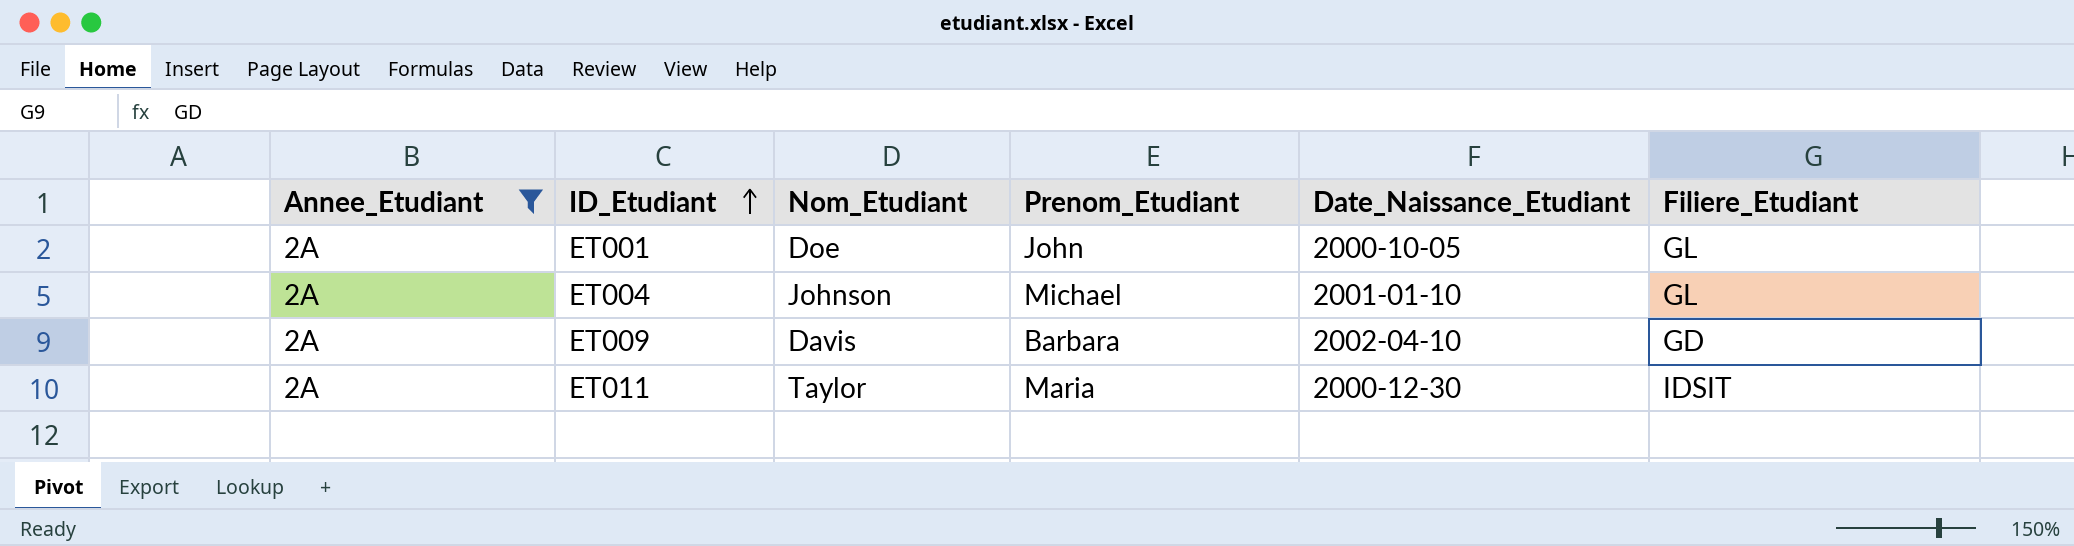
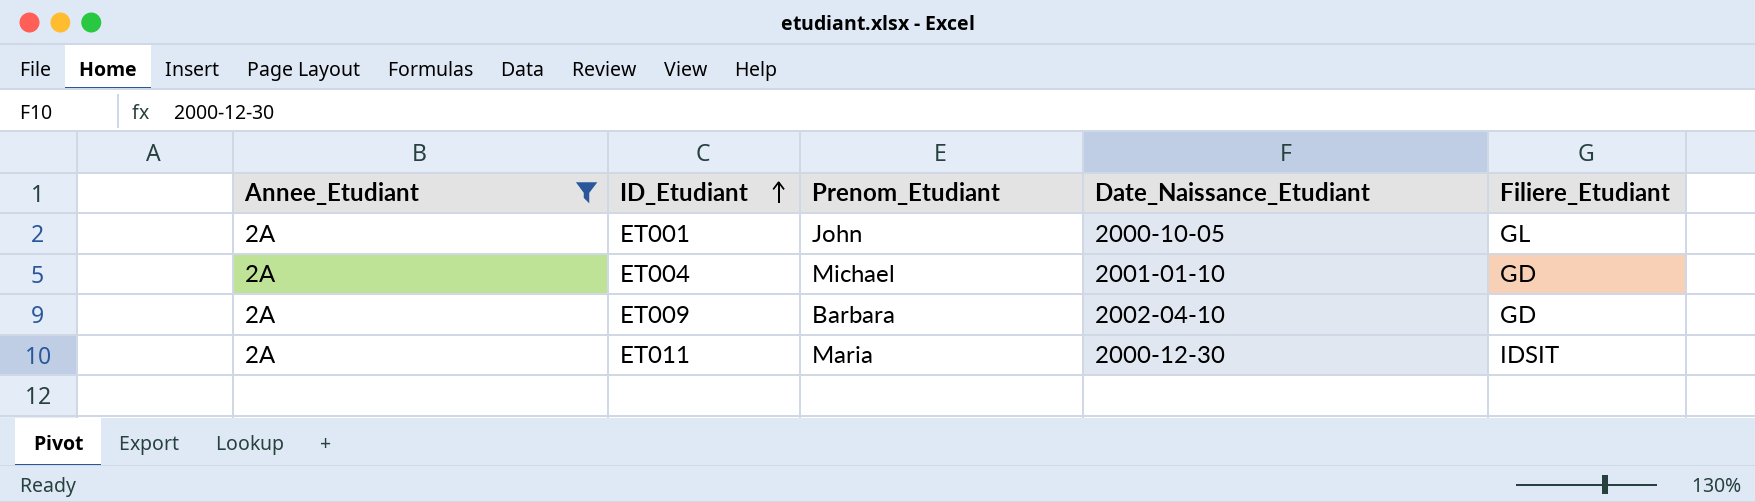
column Nom_Etudiant | position: 3 -> none
ET004 | Filiere_Etudiant: GL -> GD

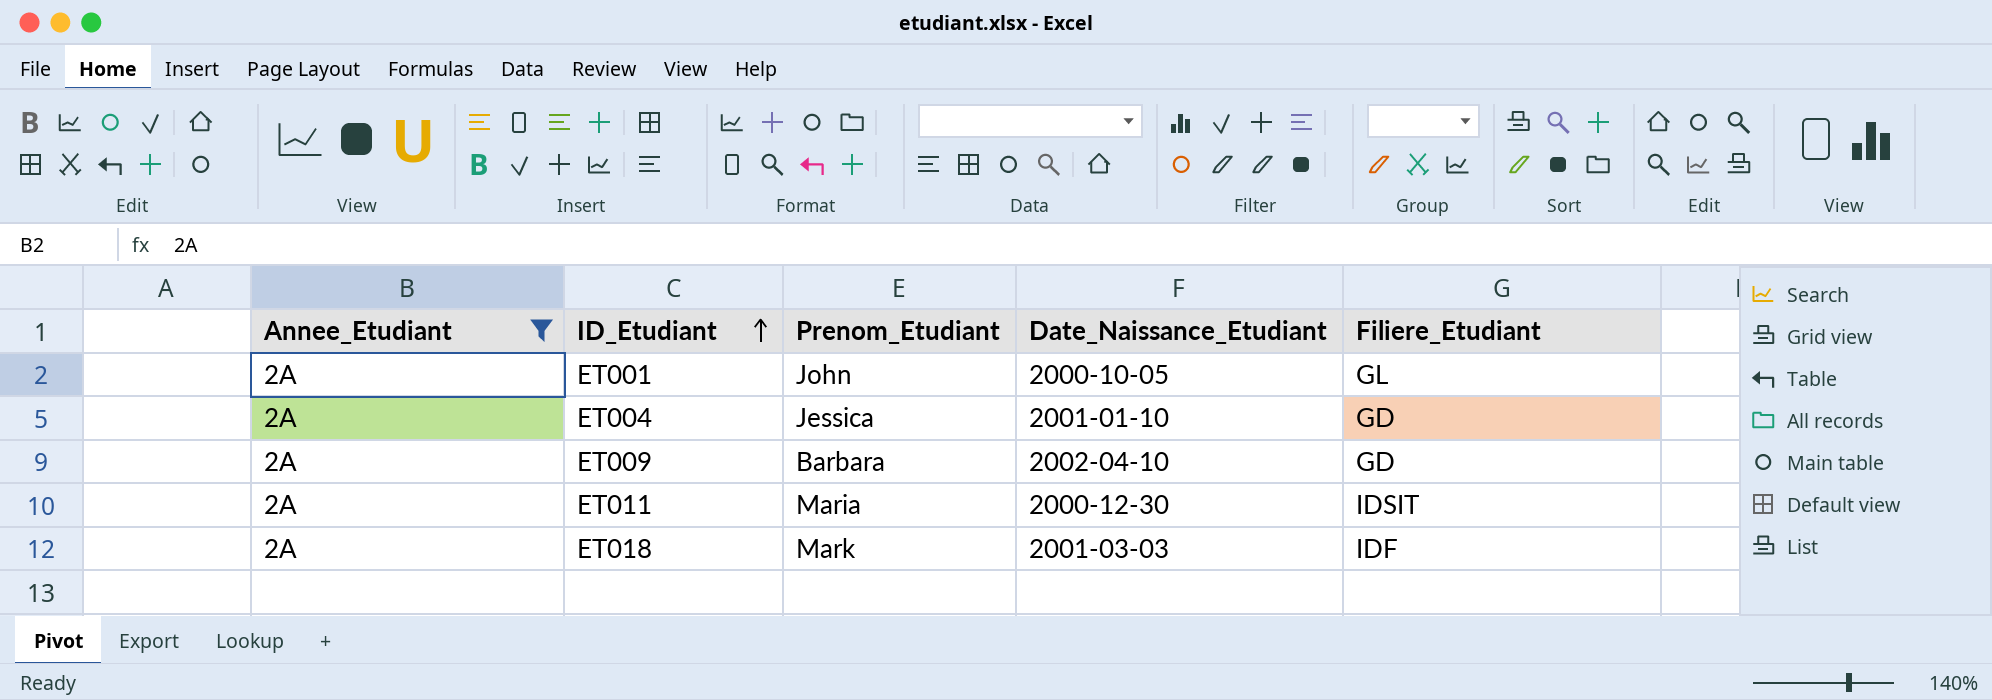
ET004 | Prenom_Etudiant: Michael -> Jessica
row ET018: none -> 2A | Mark | 2001-03-03 | IDF

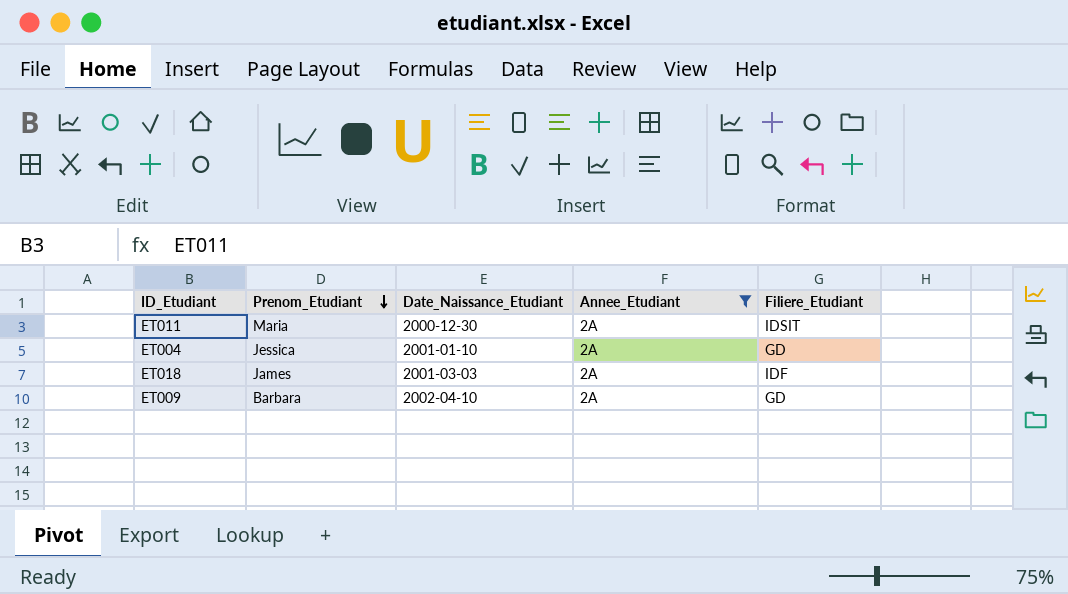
row order: ID_Etudiant ascending -> Prenom_Etudiant descending
column Annee_Etudiant | position: 1 -> 4
row ET001: 2A | John | 2000-10-05 | GL -> none
ET018 | Prenom_Etudiant: Mark -> James

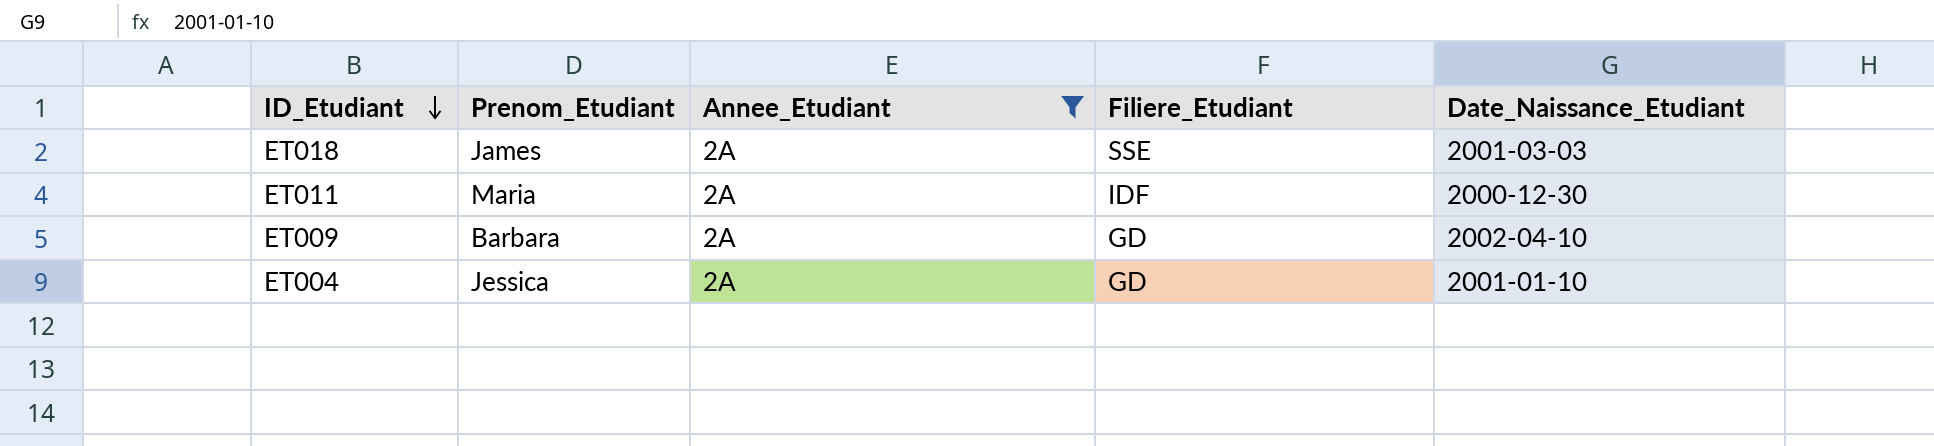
row order: Prenom_Etudiant descending -> ID_Etudiant descending
column Date_Naissance_Etudiant | position: 3 -> 5
ET018 | Filiere_Etudiant: IDF -> SSE
ET011 | Filiere_Etudiant: IDSIT -> IDF

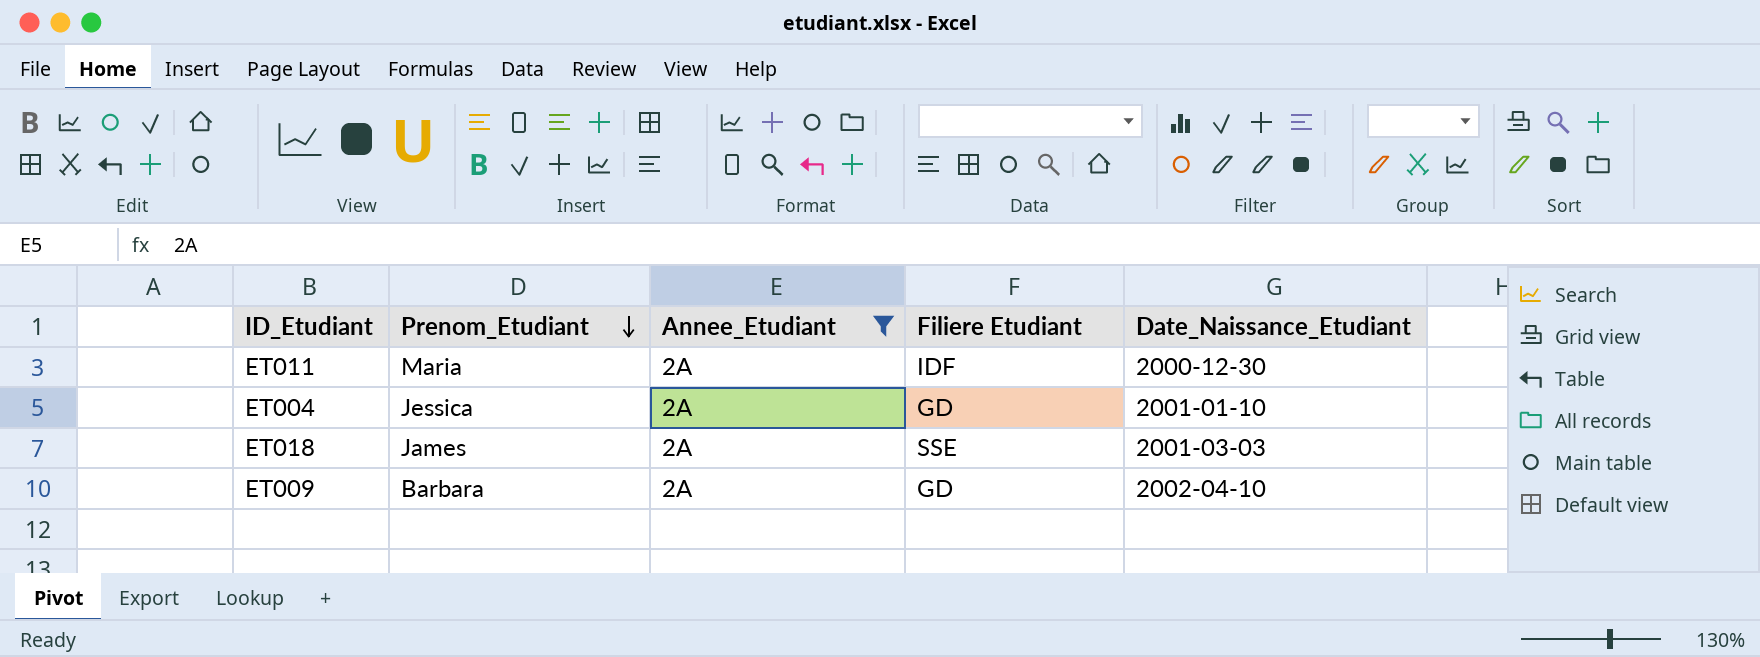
row order: ID_Etudiant descending -> Prenom_Etudiant descending
column name: Filiere_Etudiant -> Filiere Etudiant

